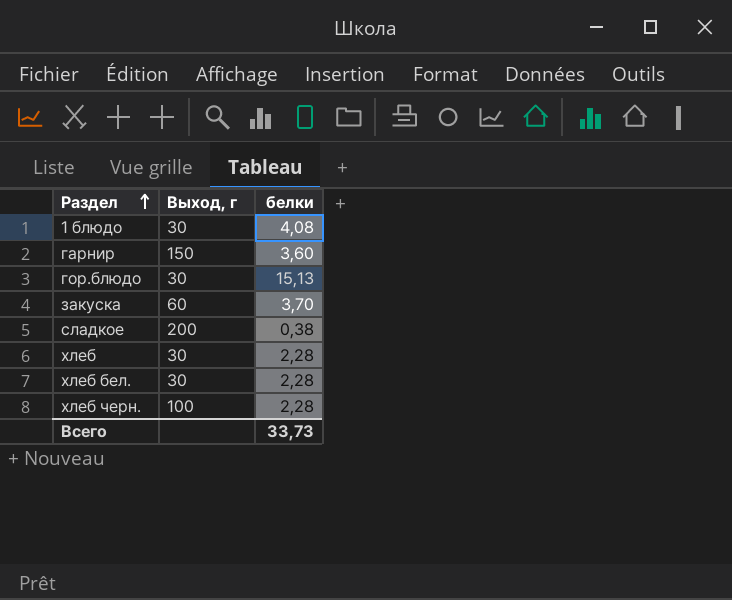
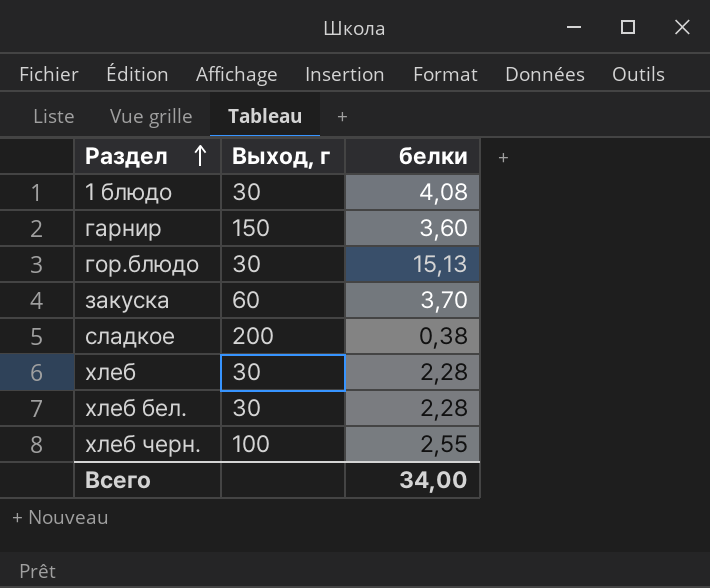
хлеб черн. | белки: 2,28 -> 2,55
Всего | белки: 33,73 -> 34,00

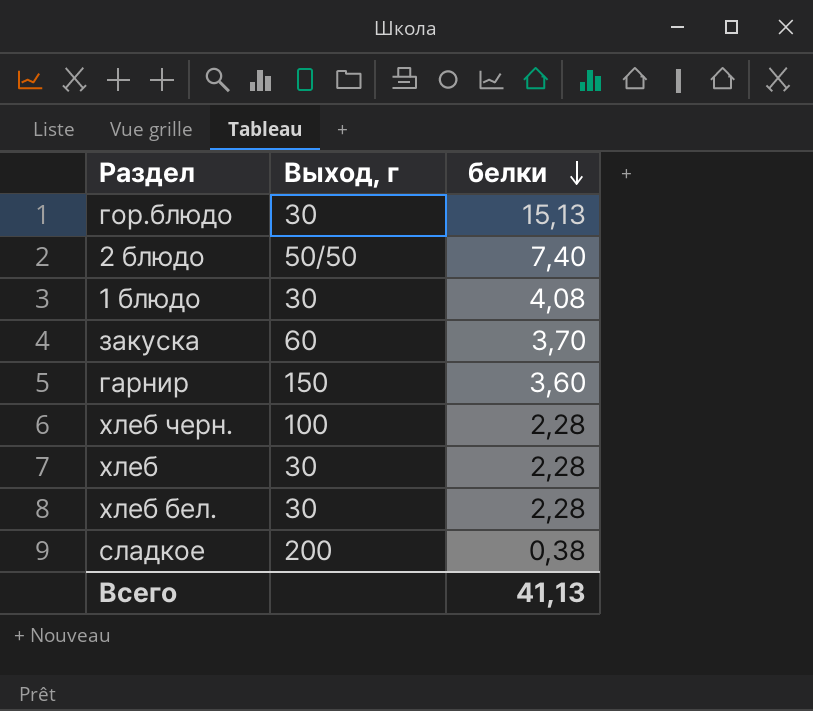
row order: Раздел ascending -> белки descending
row 2 блюдо: none -> 50/50 | 7,40
хлеб черн. | белки: 2,55 -> 2,28
Всего | белки: 34,00 -> 41,13

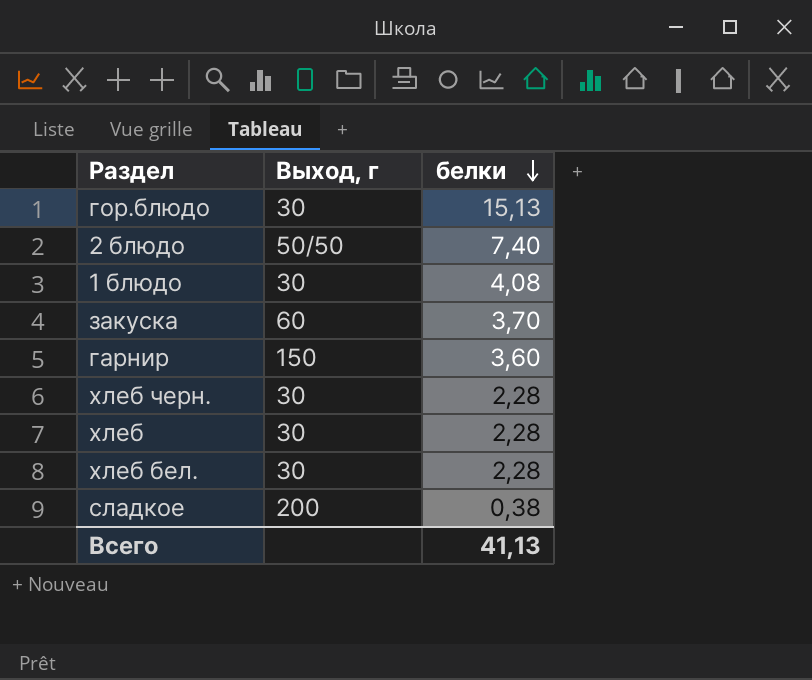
хлеб черн. | Выход, г: 100 -> 30

